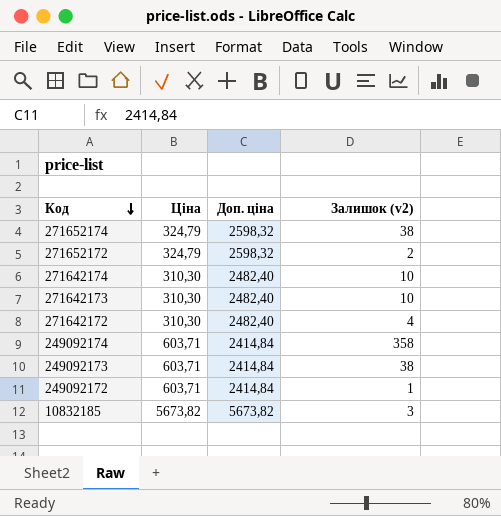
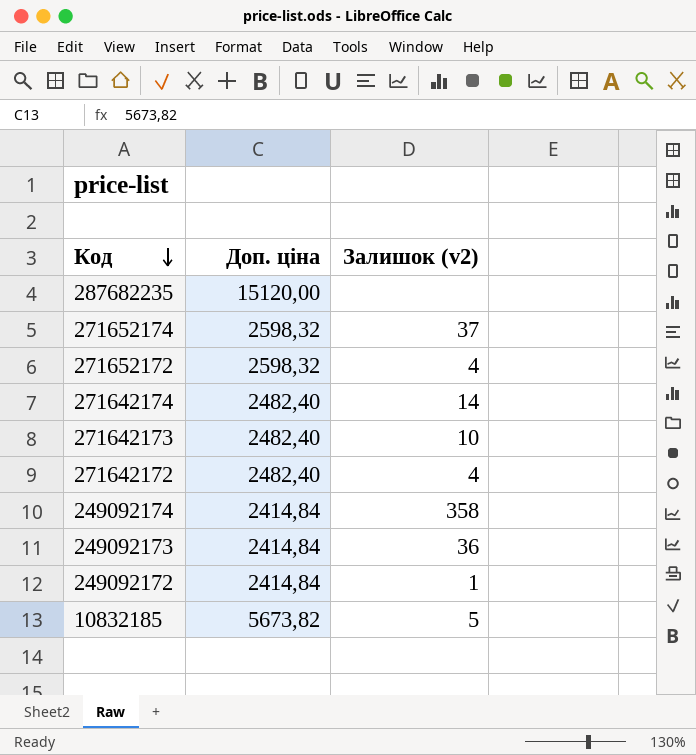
column Ціна | position: 2 -> none
row 287682235: none -> 15120,00 | none
271652174 | Залишок (v2): 38 -> 37
271652172 | Залишок (v2): 2 -> 4
271642174 | Залишок (v2): 10 -> 14
249092173 | Залишок (v2): 38 -> 36
10832185 | Залишок (v2): 3 -> 5

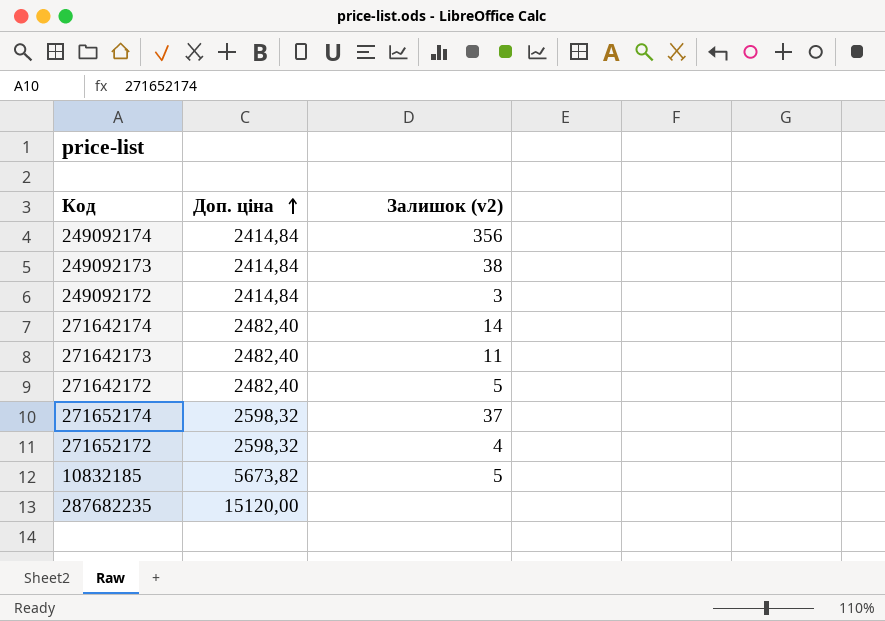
row order: Код descending -> Доп. ціна ascending
249092174 | Залишок (v2): 358 -> 356
249092173 | Залишок (v2): 36 -> 38
249092172 | Залишок (v2): 1 -> 3
271642173 | Залишок (v2): 10 -> 11
271642172 | Залишок (v2): 4 -> 5

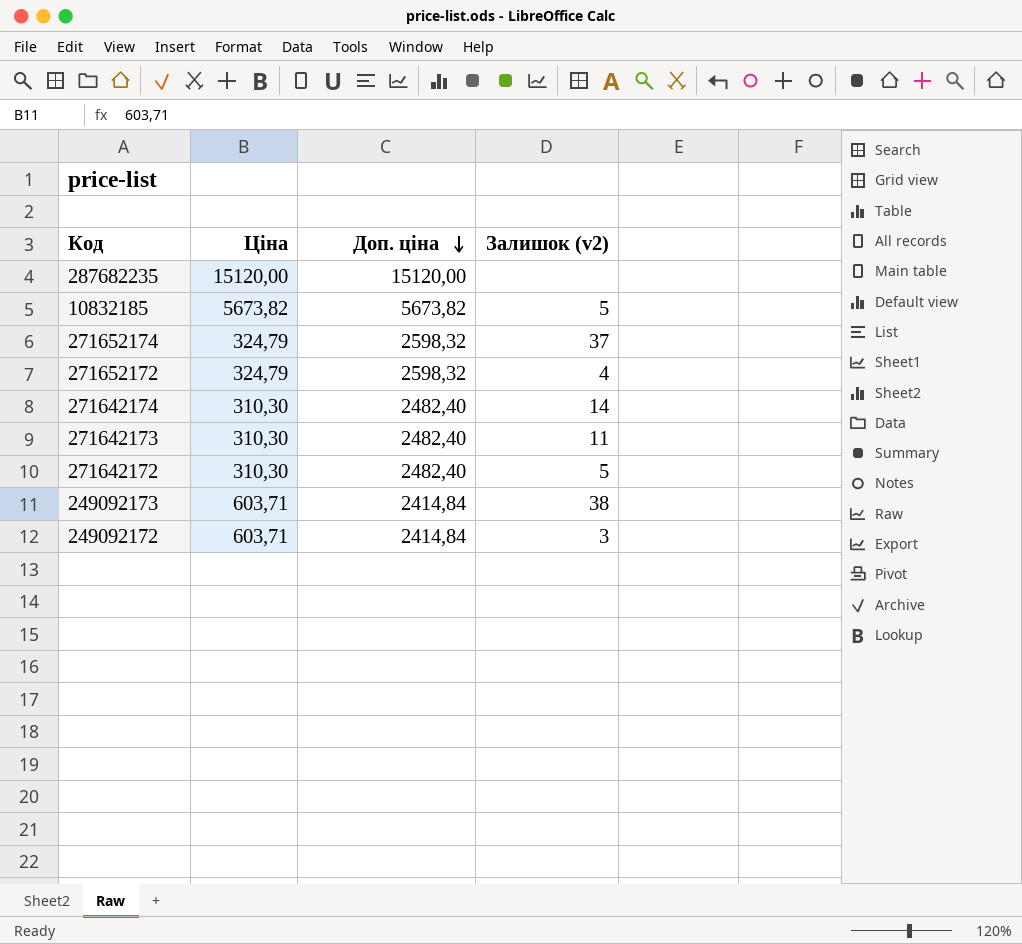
row order: Доп. ціна ascending -> Доп. ціна descending
column Ціна | position: none -> 2
row 249092174: 2414,84 | 356 -> none

